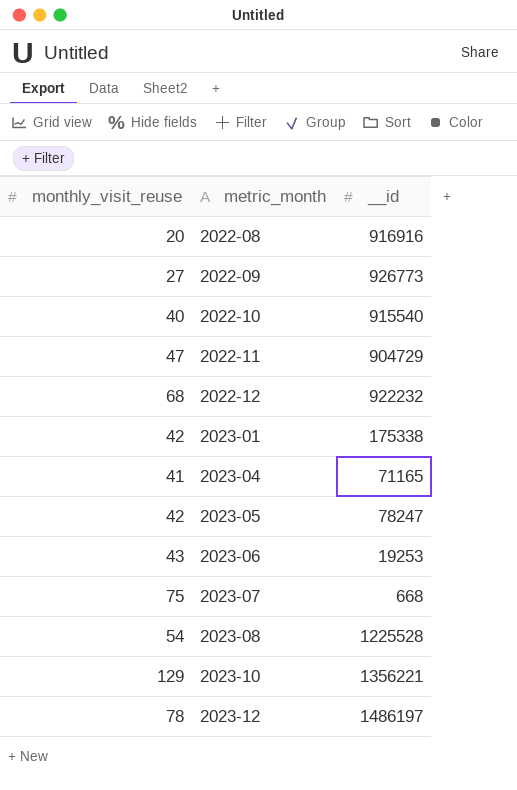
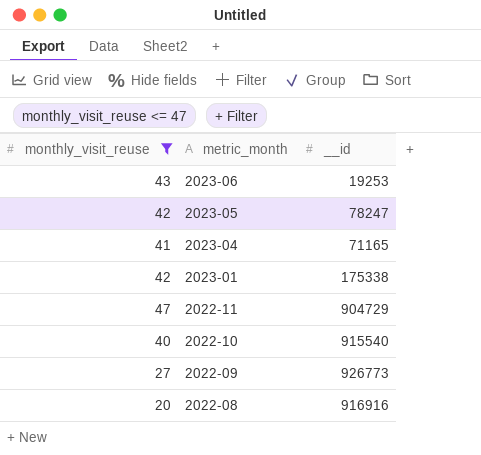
filter: none -> monthly_visit_reuse <= 47
row order: metric_month ascending -> metric_month descending

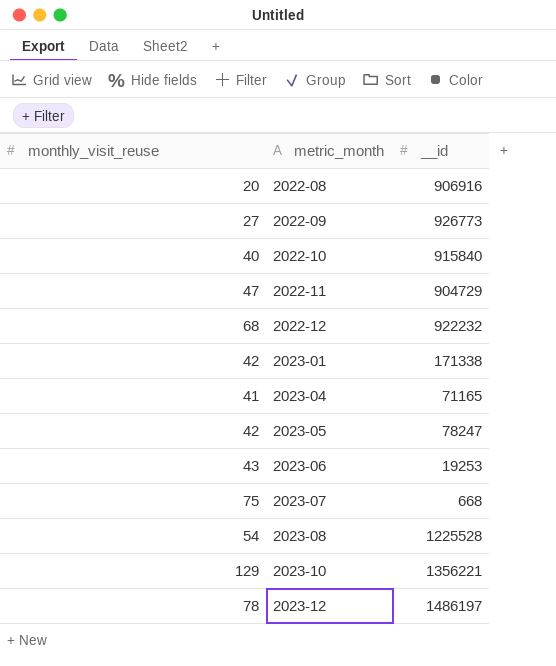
filter: monthly_visit_reuse <= 47 -> none
row order: metric_month descending -> metric_month ascending
2022-08 | __id: 916916 -> 906916
2022-10 | __id: 915540 -> 915840
2023-01 | __id: 175338 -> 171338

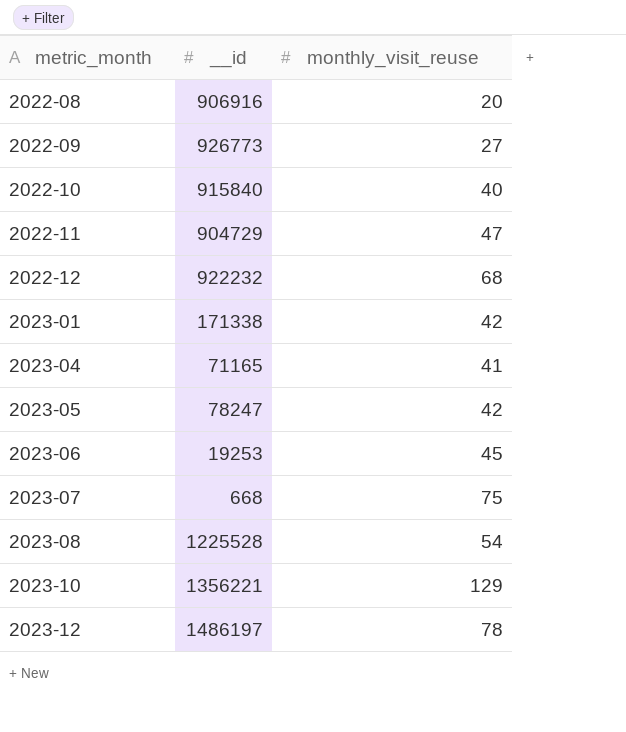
column monthly_visit_reuse | position: 1 -> 3
2023-06 | monthly_visit_reuse: 43 -> 45

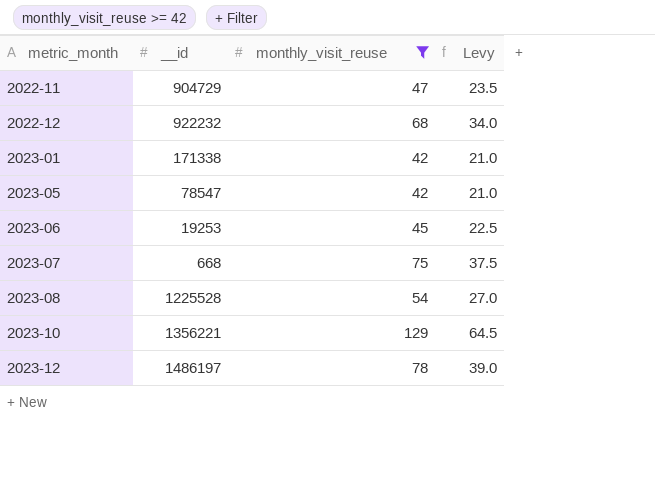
filter: none -> monthly_visit_reuse >= 42
column Levy | formula: none -> [monthly_visit_reuse] * 0.5
2023-05 | __id: 78247 -> 78547

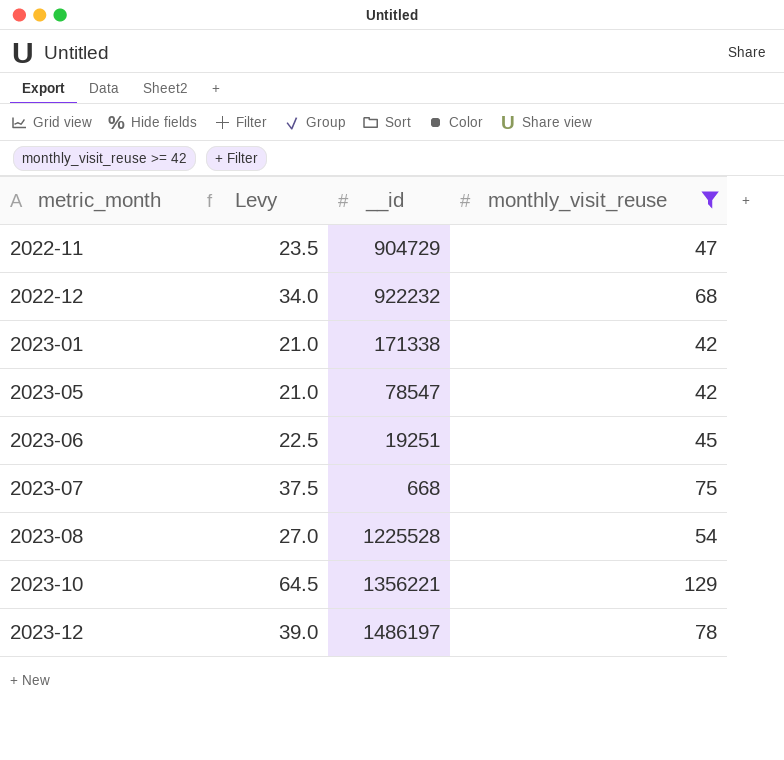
column Levy | position: 4 -> 2
2023-06 | __id: 19253 -> 19251

